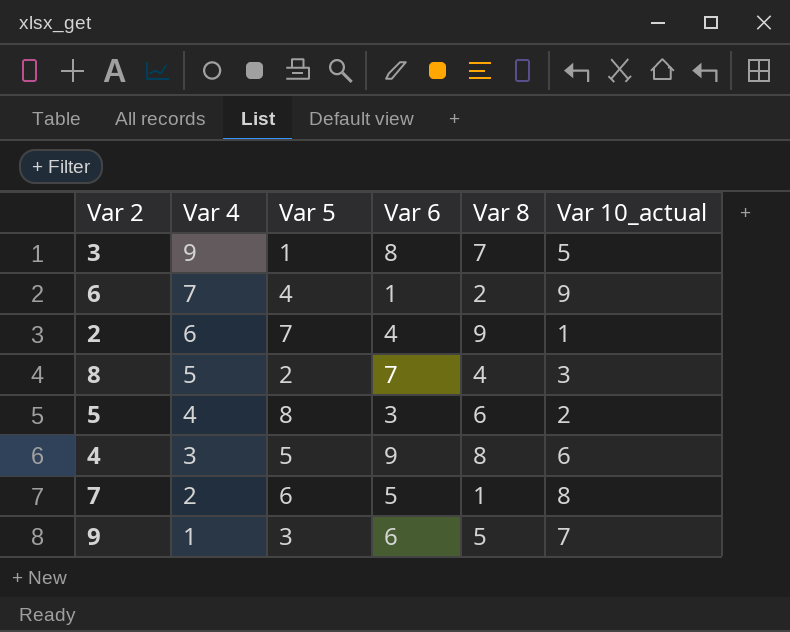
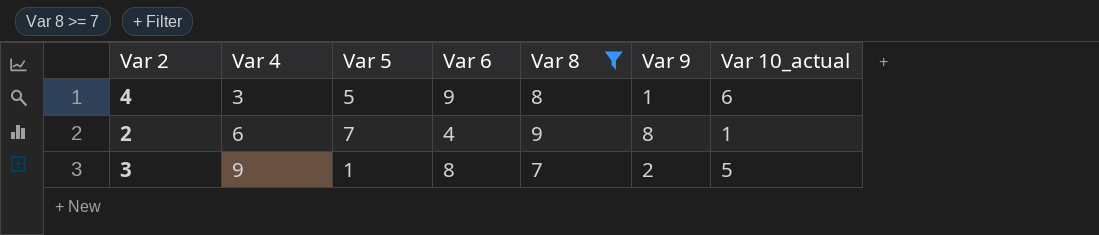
filter: none -> Var 8 >= 7
row order: Var 4 descending -> Var 4 ascending
column Var 9 | position: none -> 6

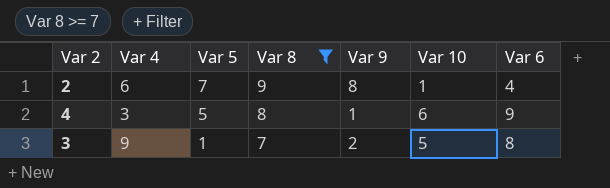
row order: Var 4 ascending -> Var 5 descending
column name: Var 10_actual -> Var 10
column Var 6 | position: 4 -> 7

